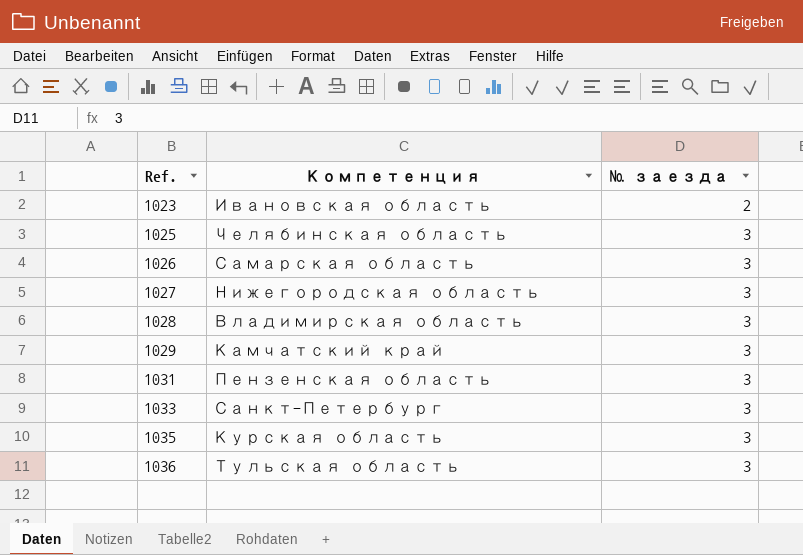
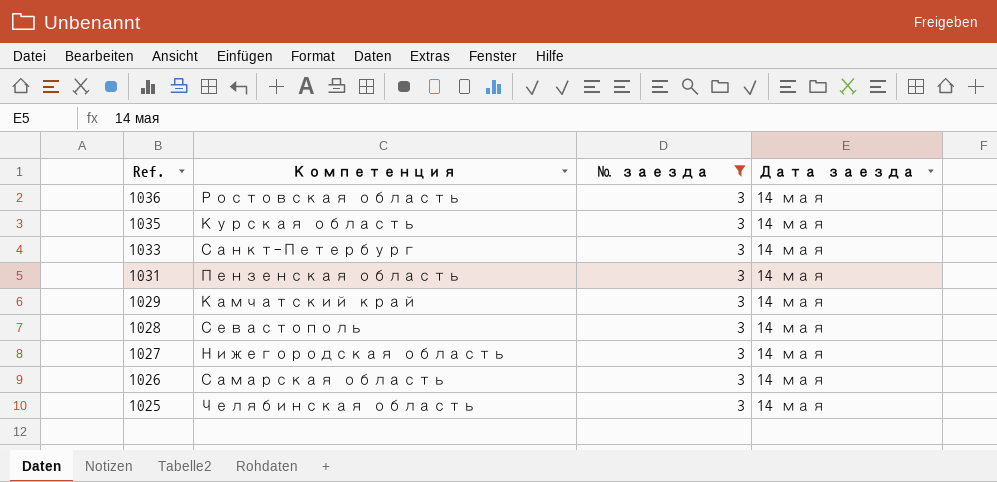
filter: none -> № заезда = 3
row order: Ref. ascending -> Ref. descending
column Дата заезда | position: none -> 4
1036 | Компетенция: Тульская область -> Ростовская область
1028 | Компетенция: Владимирская область -> Севастополь

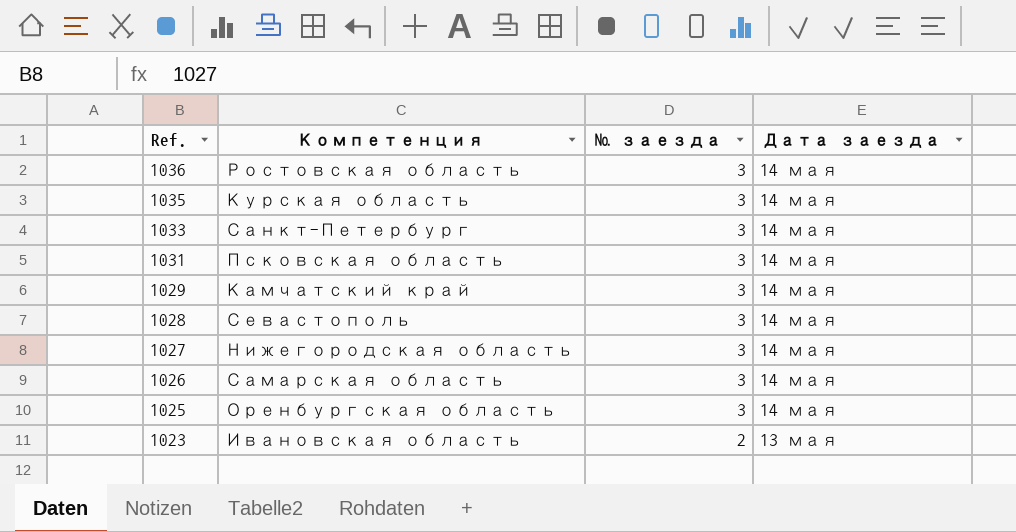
filter: № заезда = 3 -> none
1031 | Компетенция: Пензенская область -> Псковская область
1025 | Компетенция: Челябинская область -> Оренбургская область

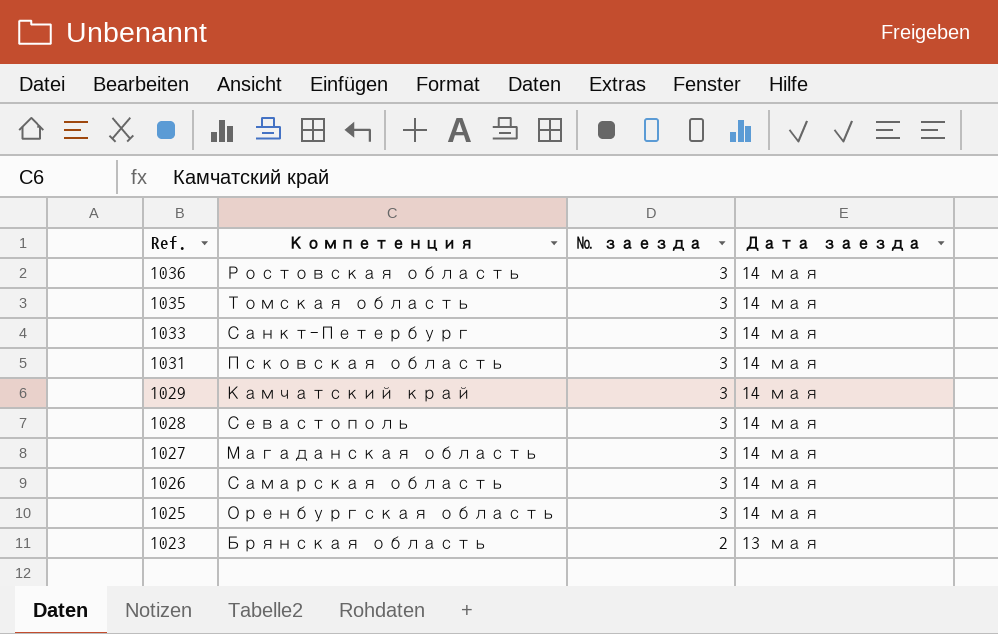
1035 | Компетенция: Курская область -> Томская область
1027 | Компетенция: Нижегородская область -> Магаданская область
1023 | Компетенция: Ивановская область -> Брянская область

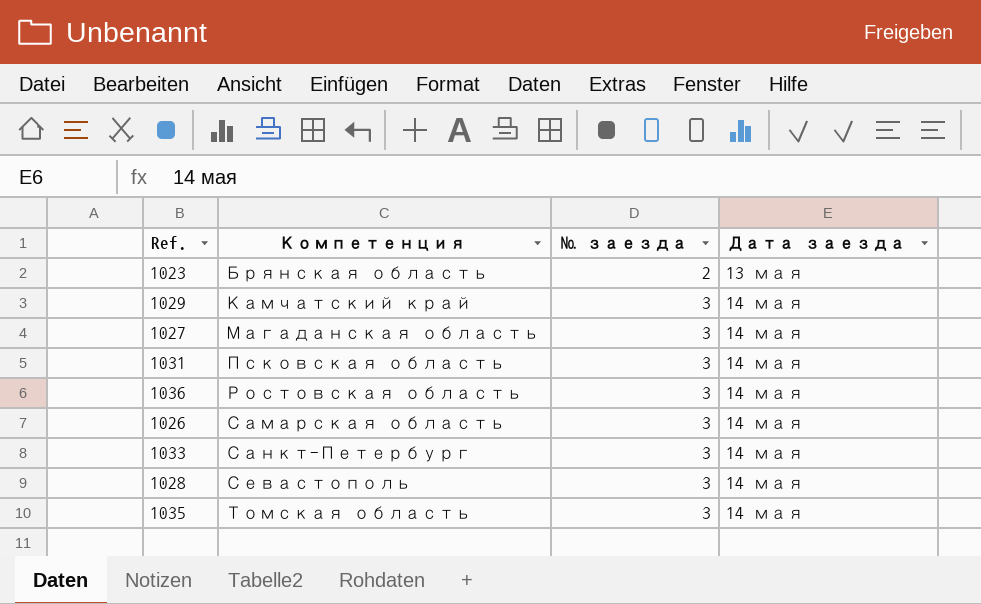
row order: Ref. descending -> Компетенция ascending
row 1025: Оренбургская область | 3 | 14 мая -> none

